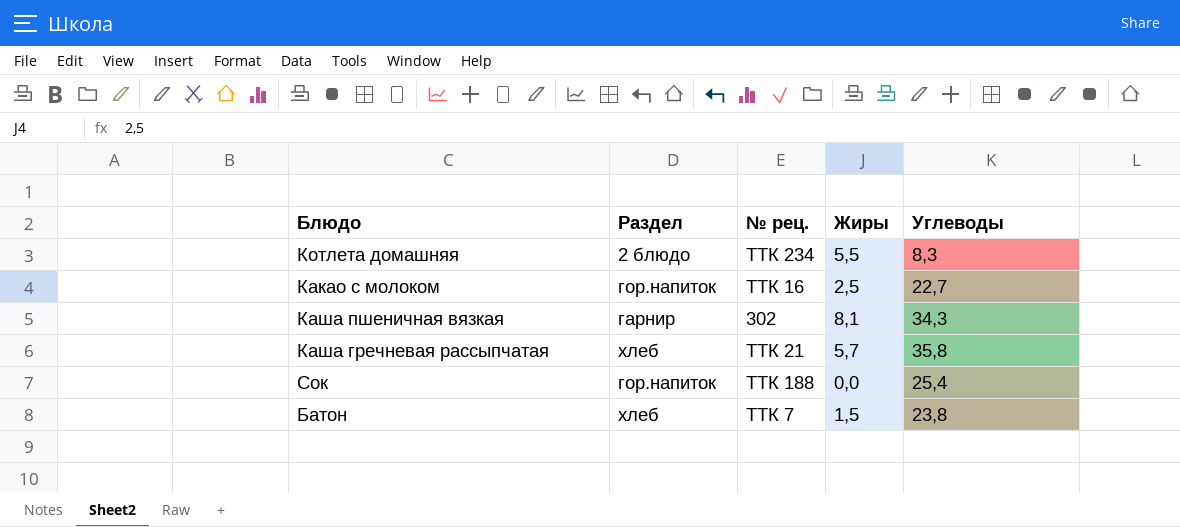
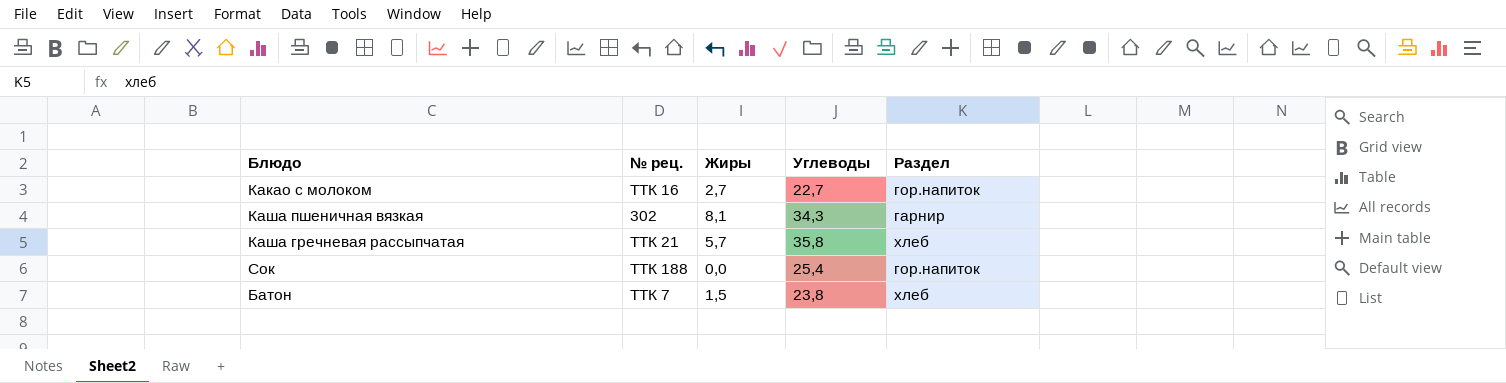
column Раздел | position: 2 -> 5
row Котлета домашняя: 2 блюдо | ТТК 234 | 5,5 | 8,3 -> none
Какао с молоком | Жиры: 2,5 -> 2,7

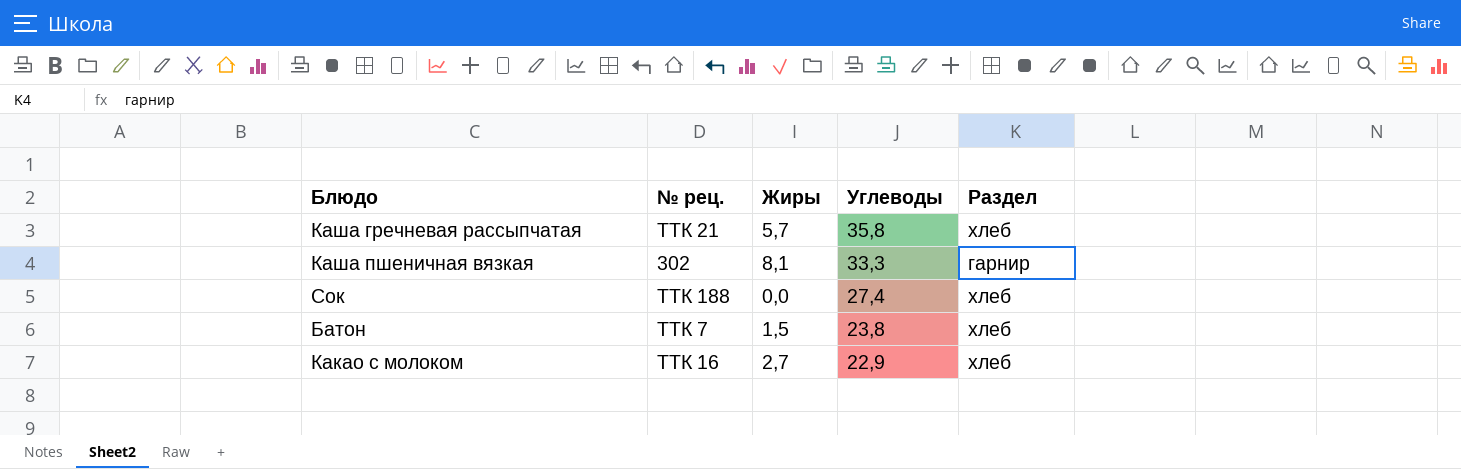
row order: none -> Углеводы descending
Каша пшеничная вязкая | Углеводы: 34,3 -> 33,3
Сок | Углеводы: 25,4 -> 27,4
Сок | Раздел: гор.напиток -> хлеб
Какао с молоком | Углеводы: 22,7 -> 22,9
Какао с молоком | Раздел: гор.напиток -> хлеб

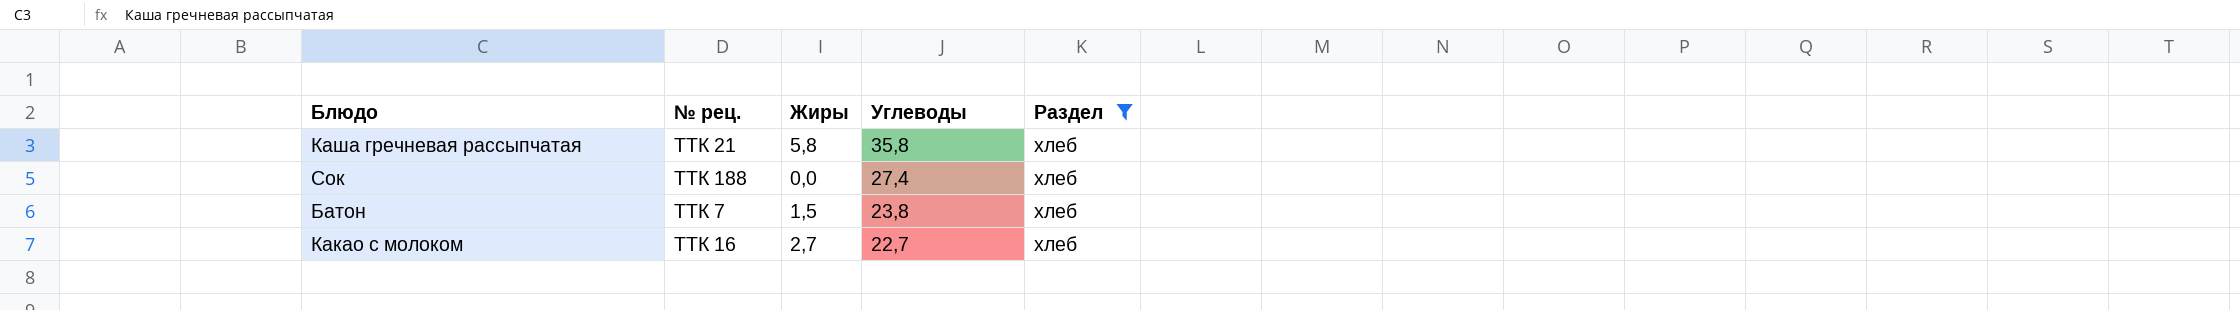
filter: none -> Раздел = хлеб
Каша гречневая рассыпчатая | Жиры: 5,7 -> 5,8
Какао с молоком | Углеводы: 22,9 -> 22,7

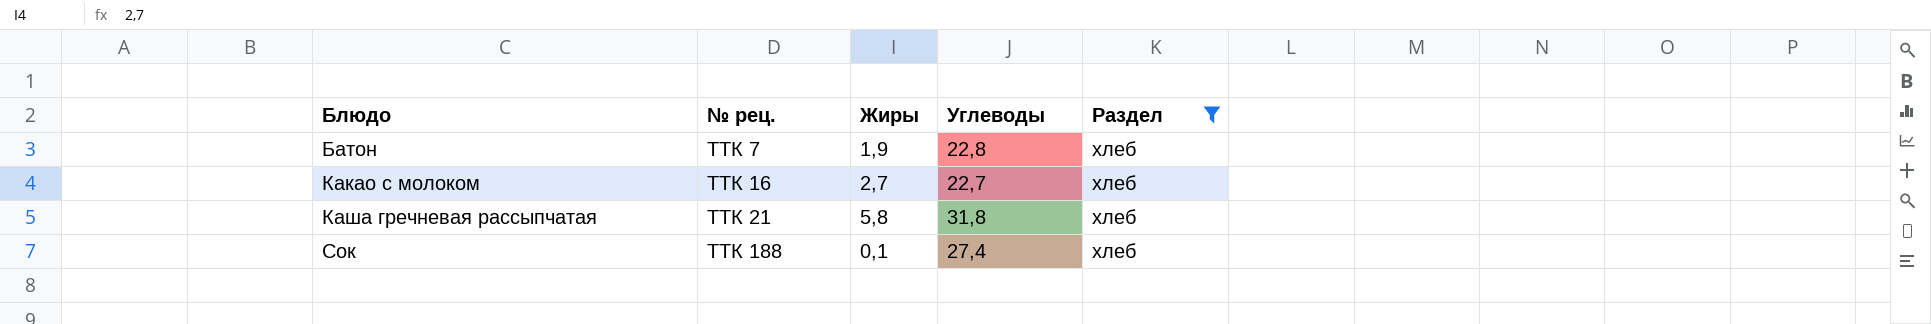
row order: Углеводы descending -> Блюдо ascending
Батон | Жиры: 1,5 -> 1,9
Батон | Углеводы: 23,8 -> 22,8
Каша гречневая рассыпчатая | Углеводы: 35,8 -> 31,8
Сок | Жиры: 0,0 -> 0,1

